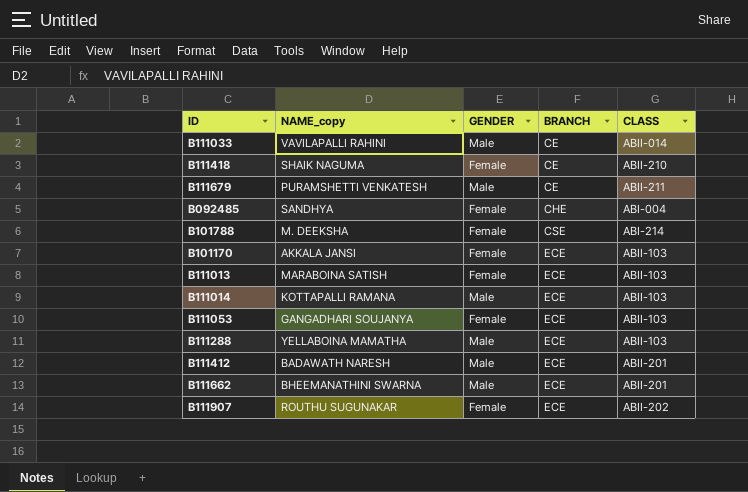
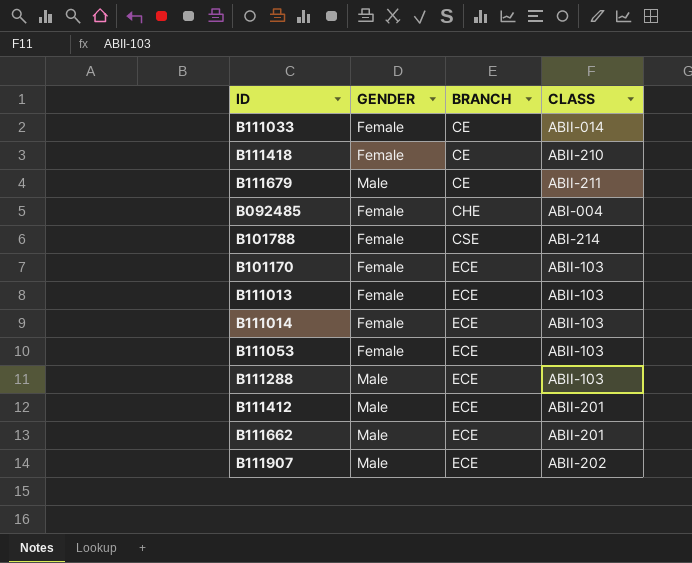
column NAME_copy | position: 2 -> none
B111033 | GENDER: Male -> Female
B111014 | GENDER: Male -> Female
B111907 | GENDER: Female -> Male

